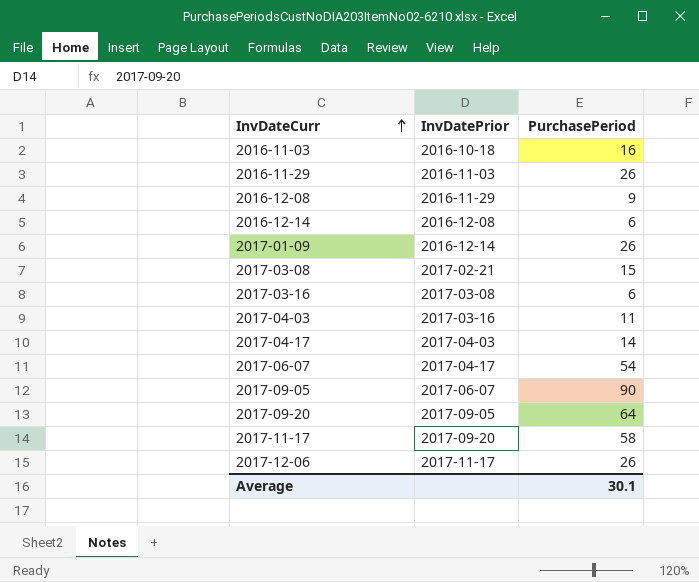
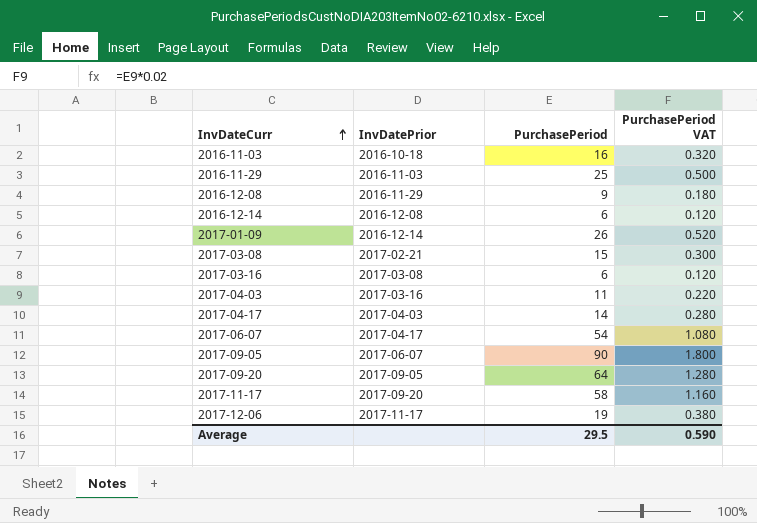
column PurchasePeriod VAT | formula: none -> [PurchasePeriod] * 0.02
2016-11-29 | PurchasePeriod: 26 -> 25
2017-12-06 | PurchasePeriod: 26 -> 19
Average | PurchasePeriod: 30.1 -> 29.5

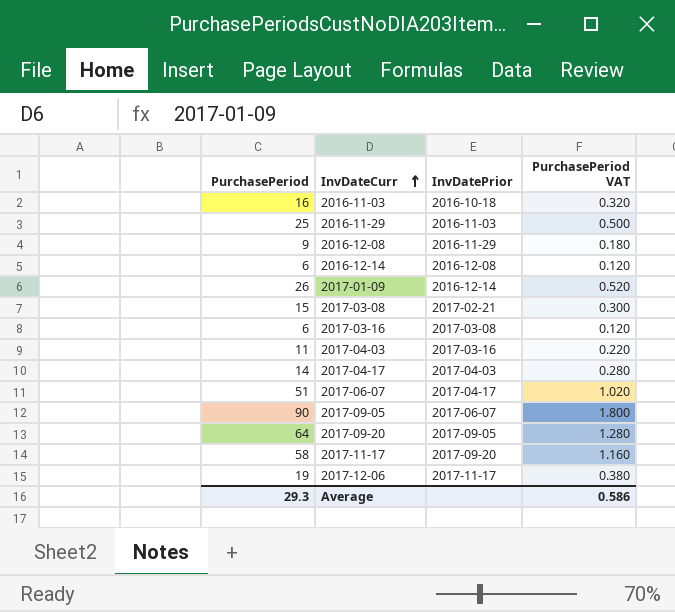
column PurchasePeriod | position: 3 -> 1
2017-06-07 | PurchasePeriod: 54 -> 51
2017-06-07 | PurchasePeriod VAT: 1.080 -> 1.020
Average | PurchasePeriod: 29.5 -> 29.3
Average | PurchasePeriod VAT: 0.590 -> 0.586

